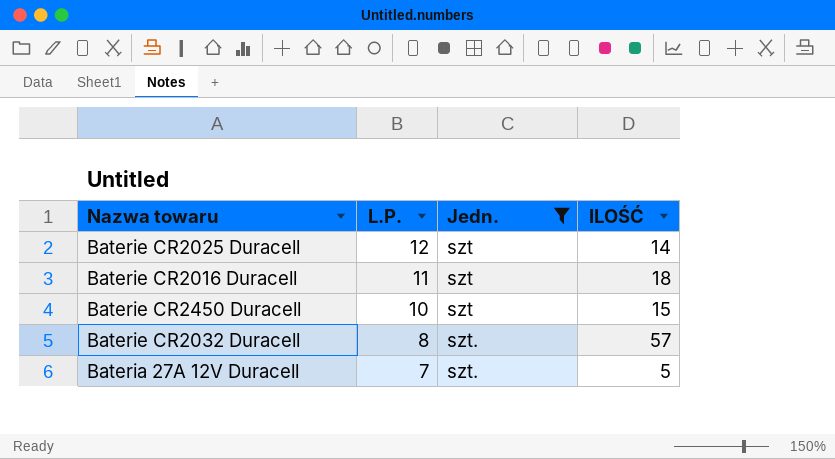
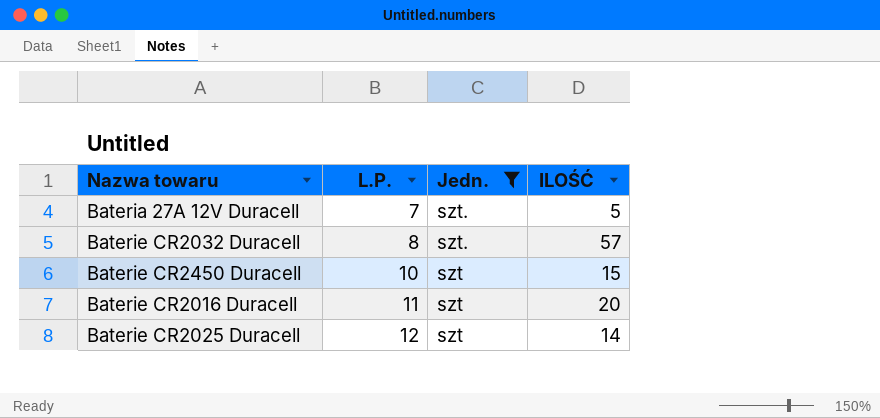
row order: L.P. descending -> L.P. ascending
Baterie CR2016 Duracell | ILOŚĆ: 18 -> 20

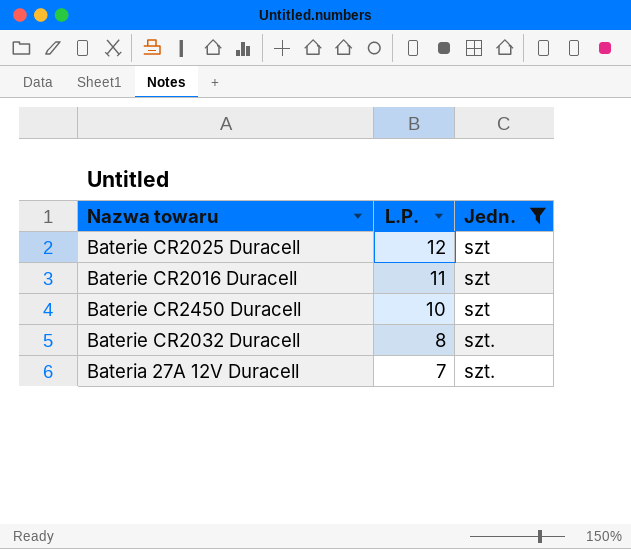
row order: L.P. ascending -> L.P. descending
column ILOŚĆ | position: 4 -> none

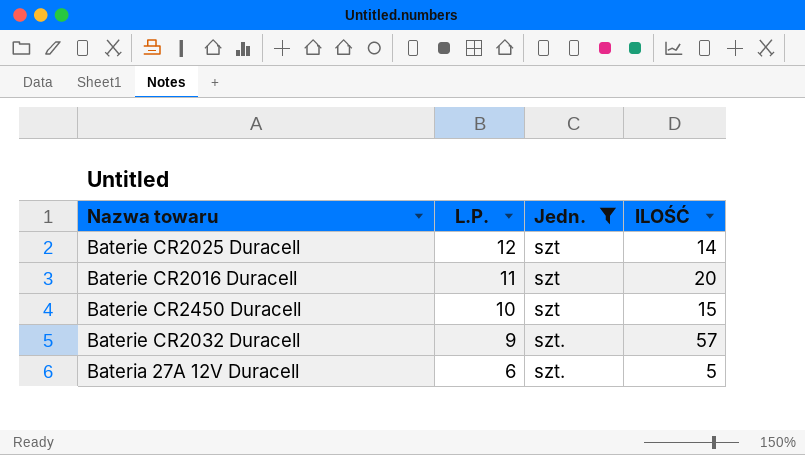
column ILOŚĆ | position: none -> 4
Baterie CR2032 Duracell | L.P.: 8 -> 9
Bateria 27A 12V Duracell | L.P.: 7 -> 6

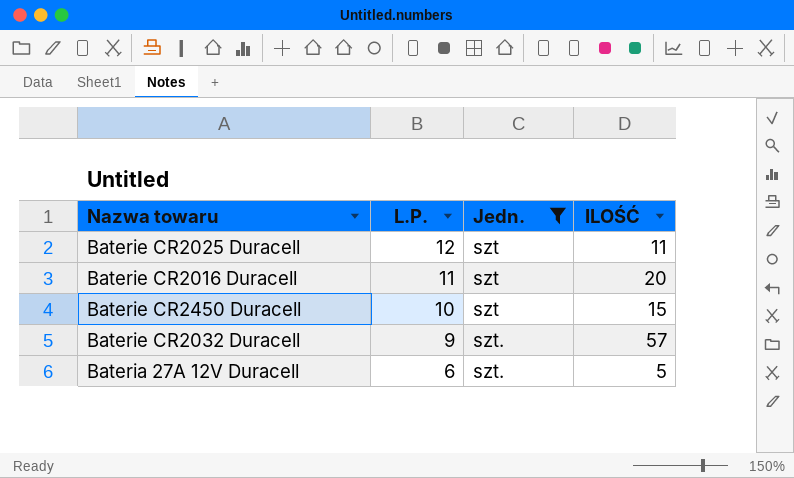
Baterie CR2025 Duracell | ILOŚĆ: 14 -> 11

